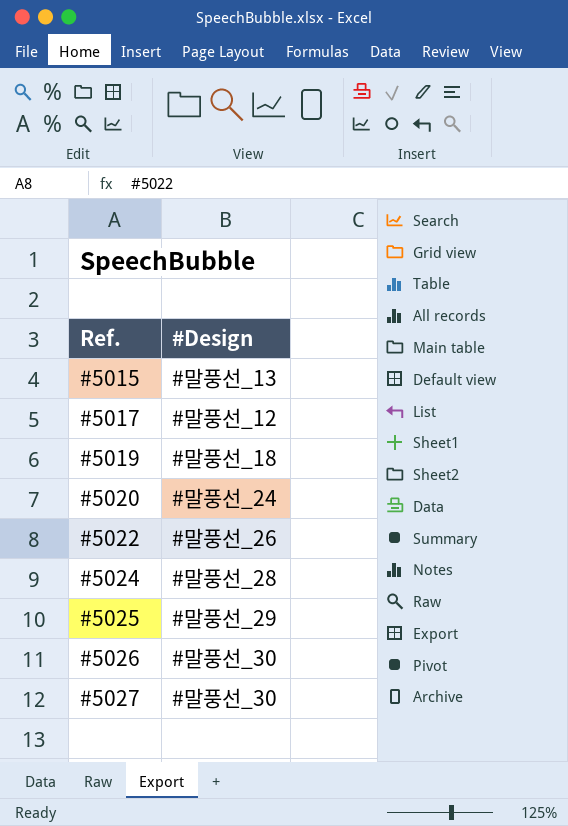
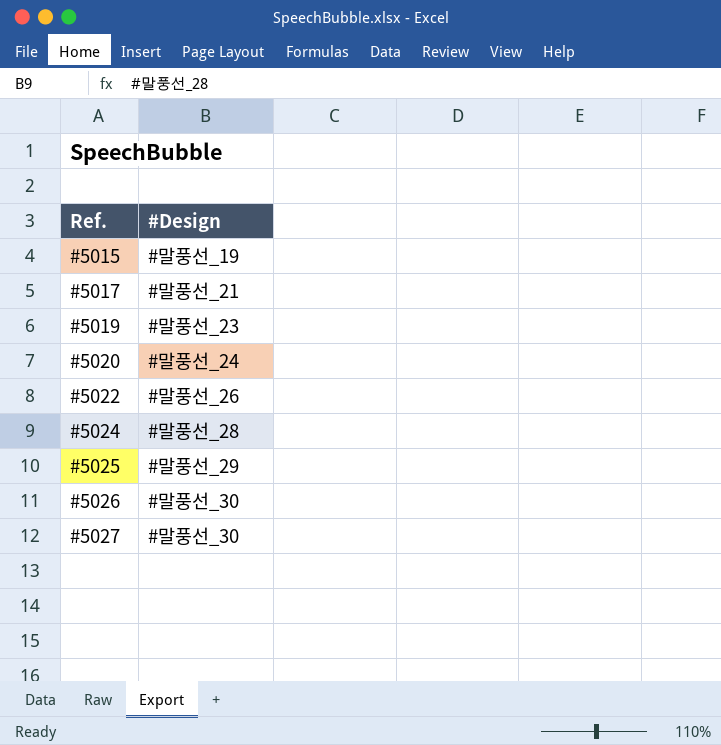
#5015 | #Design: #말풍선_13 -> #말풍선_19
#5017 | #Design: #말풍선_12 -> #말풍선_21
#5019 | #Design: #말풍선_18 -> #말풍선_23

